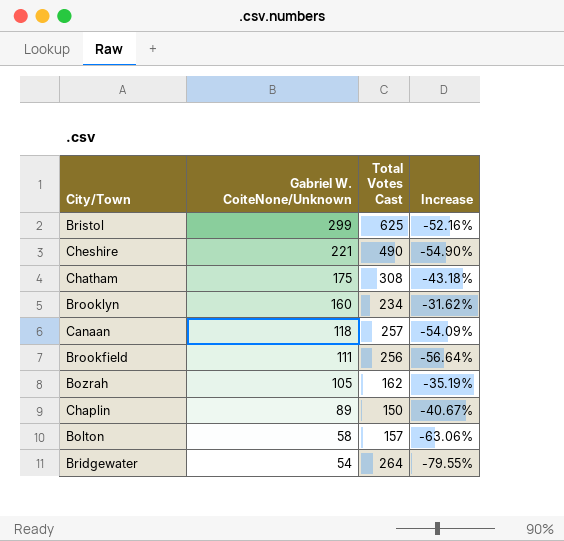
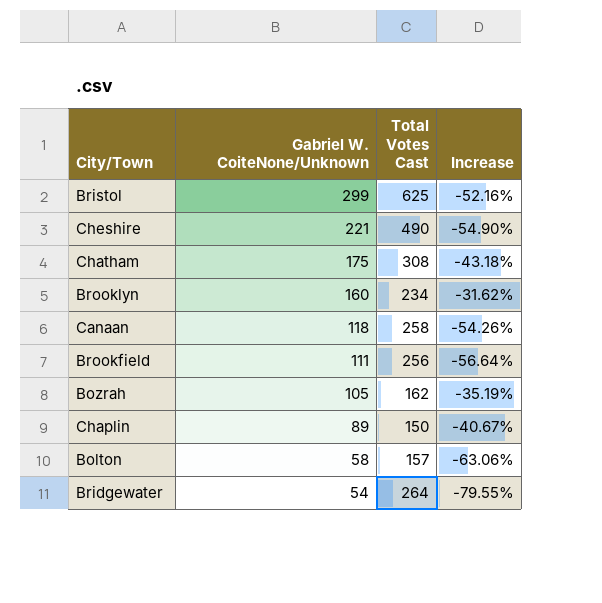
Canaan | Total Votes Cast: 257 -> 258
Canaan | Increase: -54.09% -> -54.26%

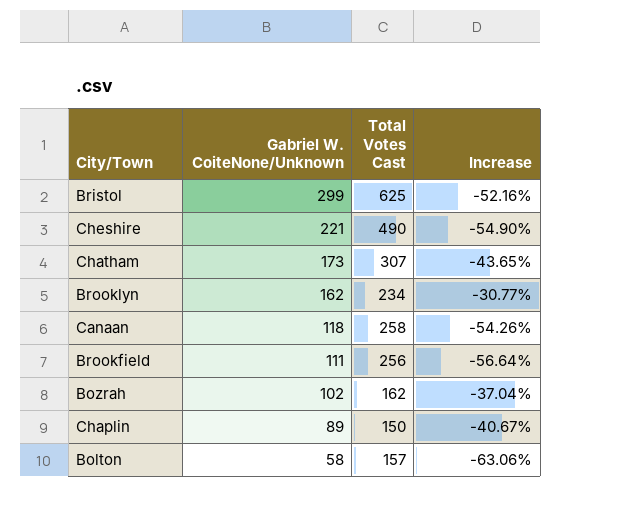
row Bridgewater: 54 | 264 | -79.55% -> none
Chatham | Gabriel W. CoiteNone/Unknown: 175 -> 173
Chatham | Total Votes Cast: 308 -> 307
Chatham | Increase: -43.18% -> -43.65%
Brooklyn | Gabriel W. CoiteNone/Unknown: 160 -> 162
Brooklyn | Increase: -31.62% -> -30.77%
Bozrah | Gabriel W. CoiteNone/Unknown: 105 -> 102
Bozrah | Increase: -35.19% -> -37.04%

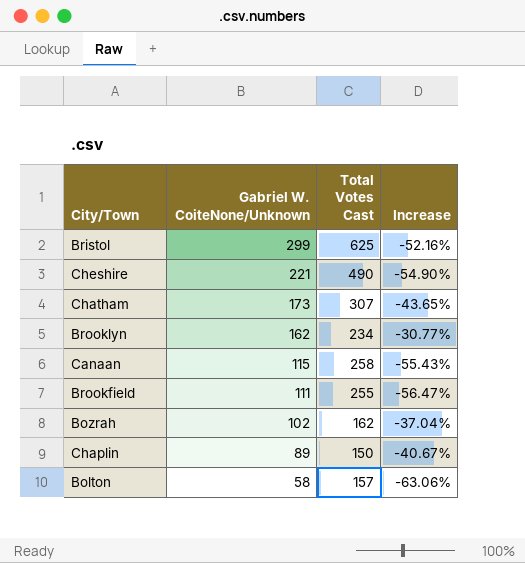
Canaan | Gabriel W. CoiteNone/Unknown: 118 -> 115
Canaan | Increase: -54.26% -> -55.43%
Brookfield | Total Votes Cast: 256 -> 255
Brookfield | Increase: -56.64% -> -56.47%

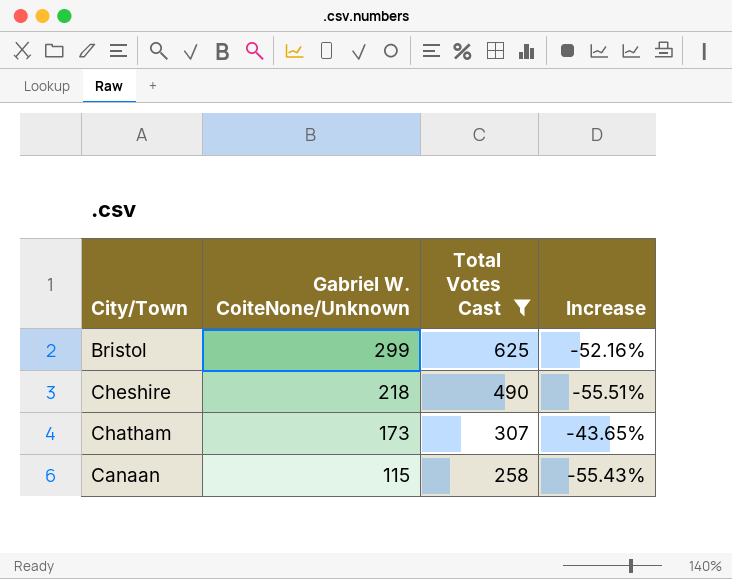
filter: none -> Total Votes Cast >= 258
Cheshire | Gabriel W. CoiteNone/Unknown: 221 -> 218
Cheshire | Increase: -54.90% -> -55.51%

